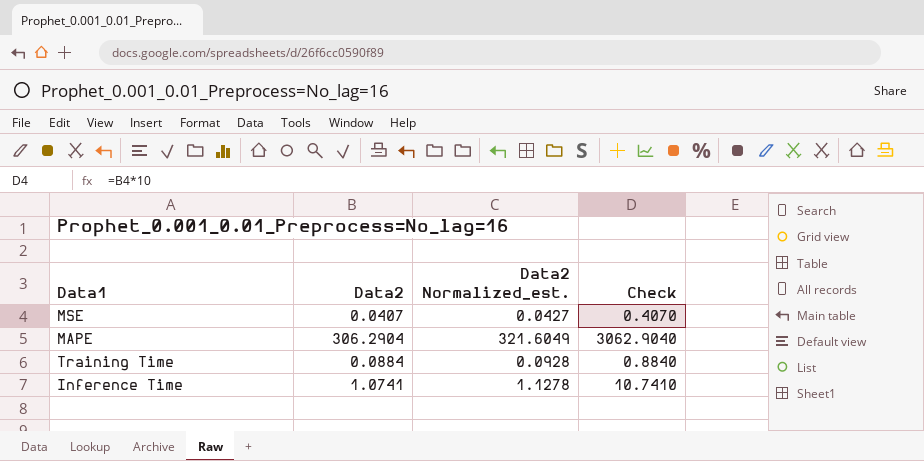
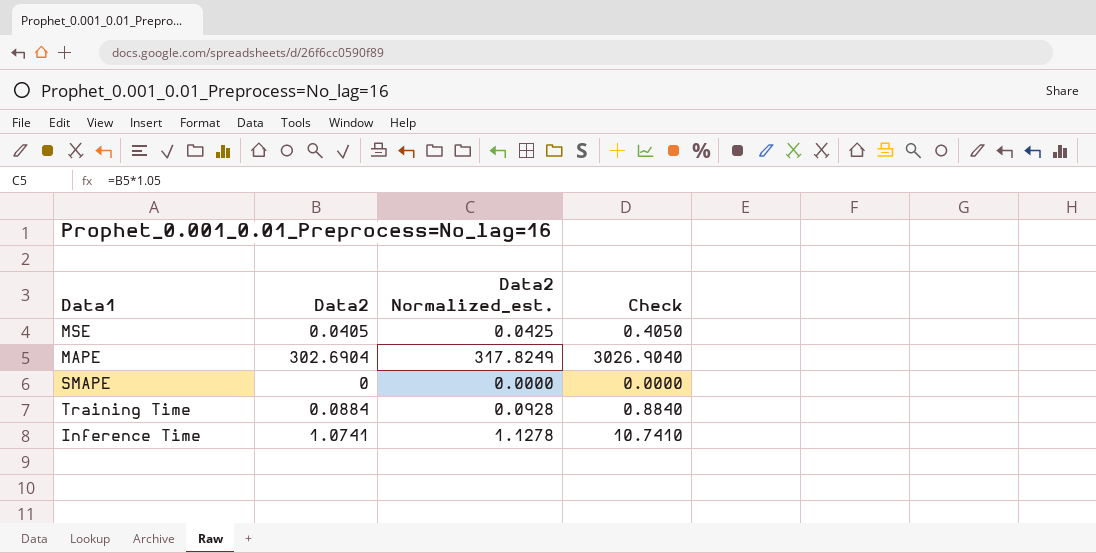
MSE | Data2: 0.0407 -> 0.0405
MSE | Data2 Normalized_est.: 0.0427 -> 0.0425
MSE | Check: 0.4070 -> 0.4050
MAPE | Data2: 306.2904 -> 302.6904
MAPE | Data2 Normalized_est.: 321.6049 -> 317.8249
MAPE | Check: 3062.9040 -> 3026.9040
row SMAPE: none -> 0 | 0.0000 | 0.0000

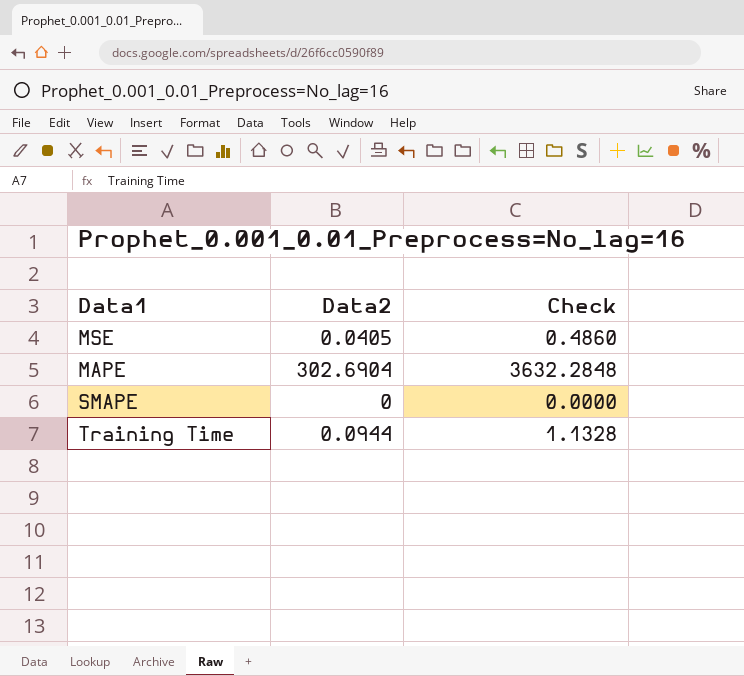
column Data2 Normalized_est. | formula: [Data2] * 1.05 -> none
column Check | formula: [Data2] * 10 -> [Data2] * 12
row Inference Time: 1.0741 | 1.1278 | 10.7410 -> none
Training Time | Data2: 0.0884 -> 0.0944

